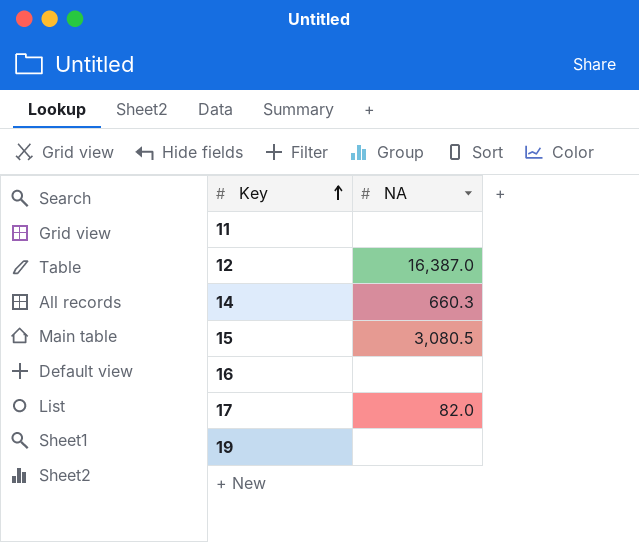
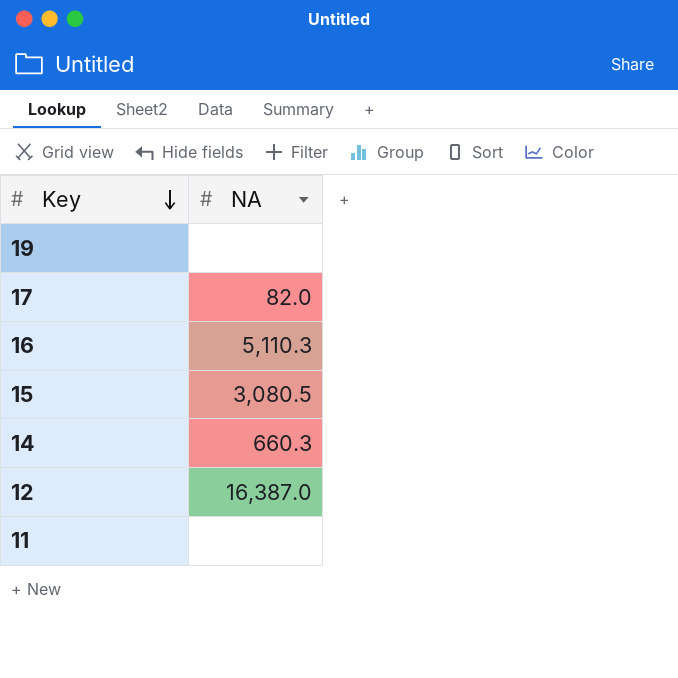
row order: Key ascending -> Key descending
16 | NA: none -> 5,110.3

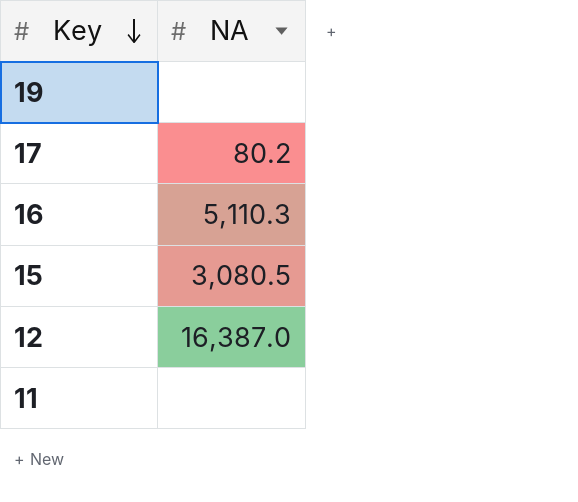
row 14: 660.3 -> none
17 | NA: 82.0 -> 80.2

